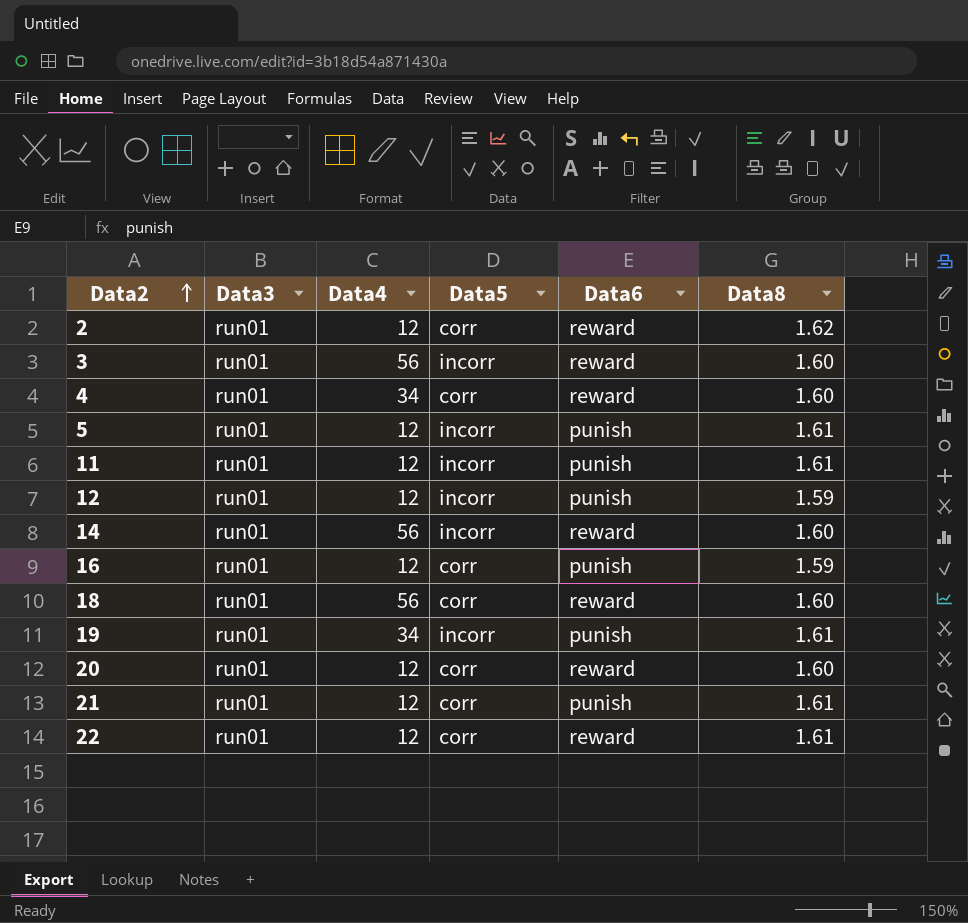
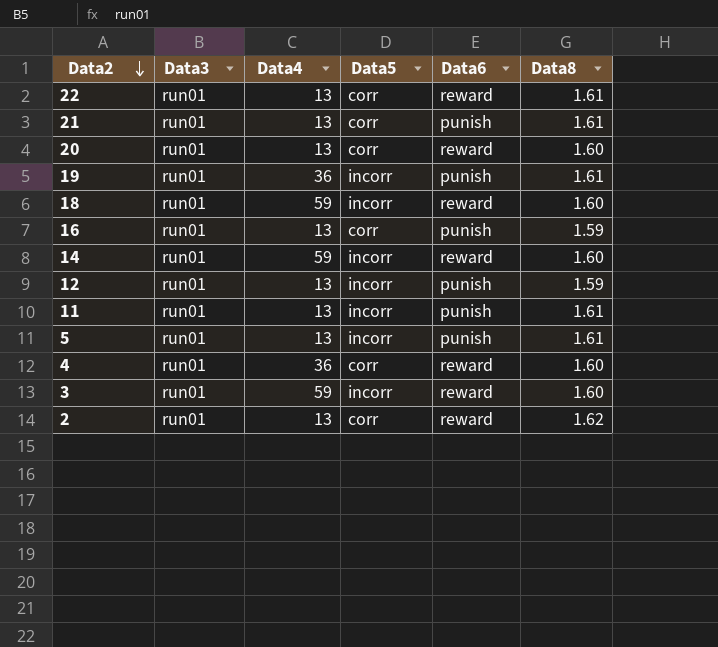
row order: Data2 ascending -> Data2 descending
22 | Data4: 12 -> 13
21 | Data4: 12 -> 13
20 | Data4: 12 -> 13
19 | Data4: 34 -> 36
18 | Data4: 56 -> 59
18 | Data5: corr -> incorr
16 | Data4: 12 -> 13
14 | Data4: 56 -> 59
12 | Data4: 12 -> 13
11 | Data4: 12 -> 13
5 | Data4: 12 -> 13
4 | Data4: 34 -> 36
3 | Data4: 56 -> 59
2 | Data4: 12 -> 13

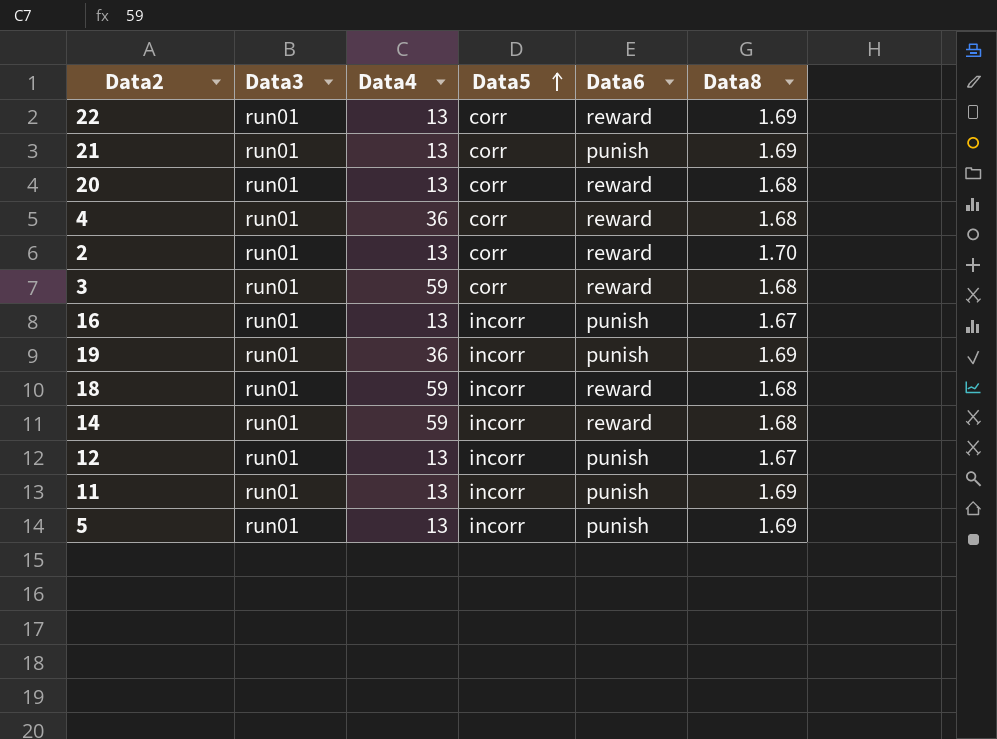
row order: Data2 descending -> Data5 ascending
22 | Data8: 1.61 -> 1.69
21 | Data8: 1.61 -> 1.69
20 | Data8: 1.60 -> 1.68
4 | Data8: 1.60 -> 1.68
2 | Data8: 1.62 -> 1.70
3 | Data5: incorr -> corr
3 | Data8: 1.60 -> 1.68
16 | Data5: corr -> incorr
16 | Data8: 1.59 -> 1.67
19 | Data8: 1.61 -> 1.69
18 | Data8: 1.60 -> 1.68
14 | Data8: 1.60 -> 1.68
12 | Data8: 1.59 -> 1.67
11 | Data8: 1.61 -> 1.69
5 | Data8: 1.61 -> 1.69

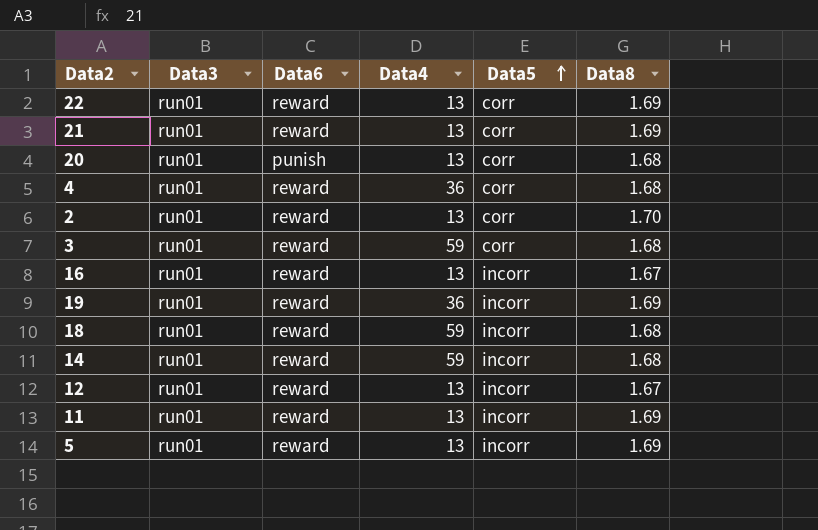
column Data6 | position: 5 -> 3
21 | Data6: punish -> reward
20 | Data6: reward -> punish
16 | Data6: punish -> reward
19 | Data6: punish -> reward
12 | Data6: punish -> reward
11 | Data6: punish -> reward
5 | Data6: punish -> reward

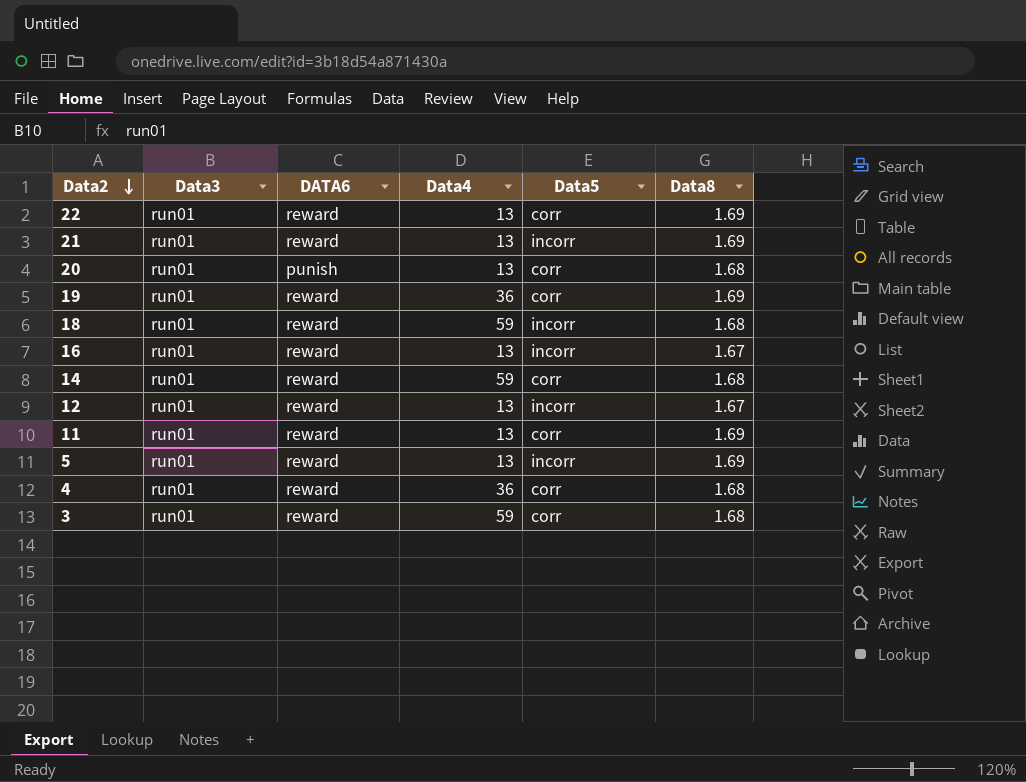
row order: Data5 ascending -> Data2 descending
column name: Data6 -> DATA6
row 2: run01 | reward | 13 | corr | 1.70 -> none
21 | Data5: corr -> incorr
19 | Data5: incorr -> corr
14 | Data5: incorr -> corr
11 | Data5: incorr -> corr

